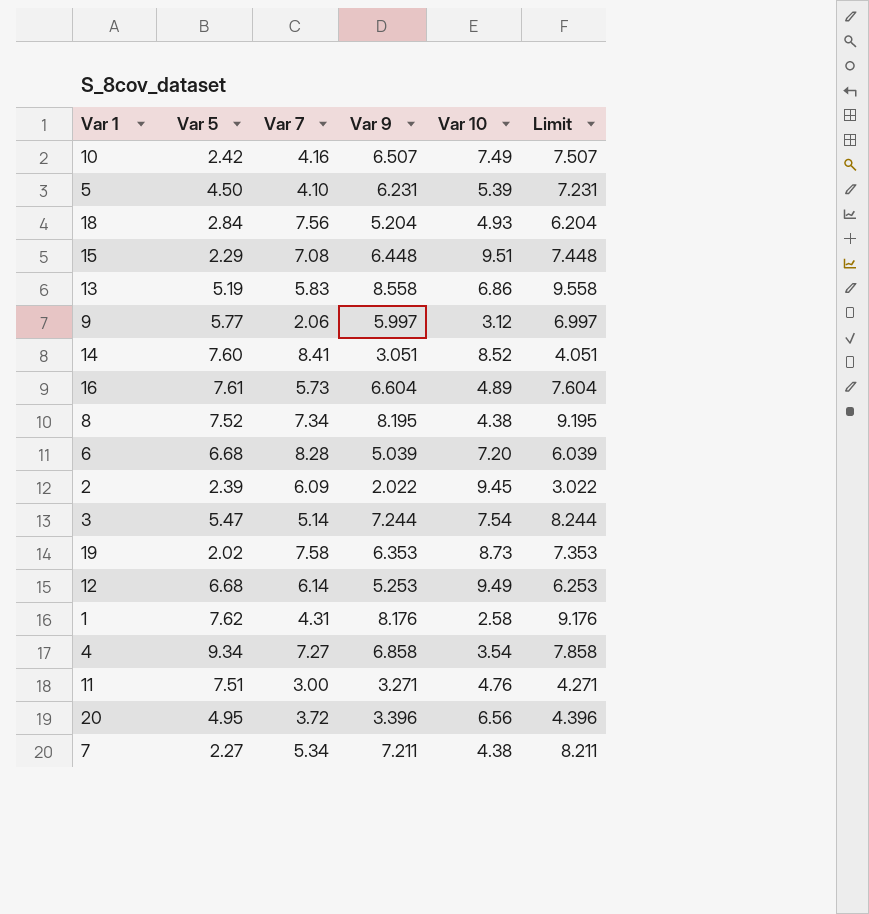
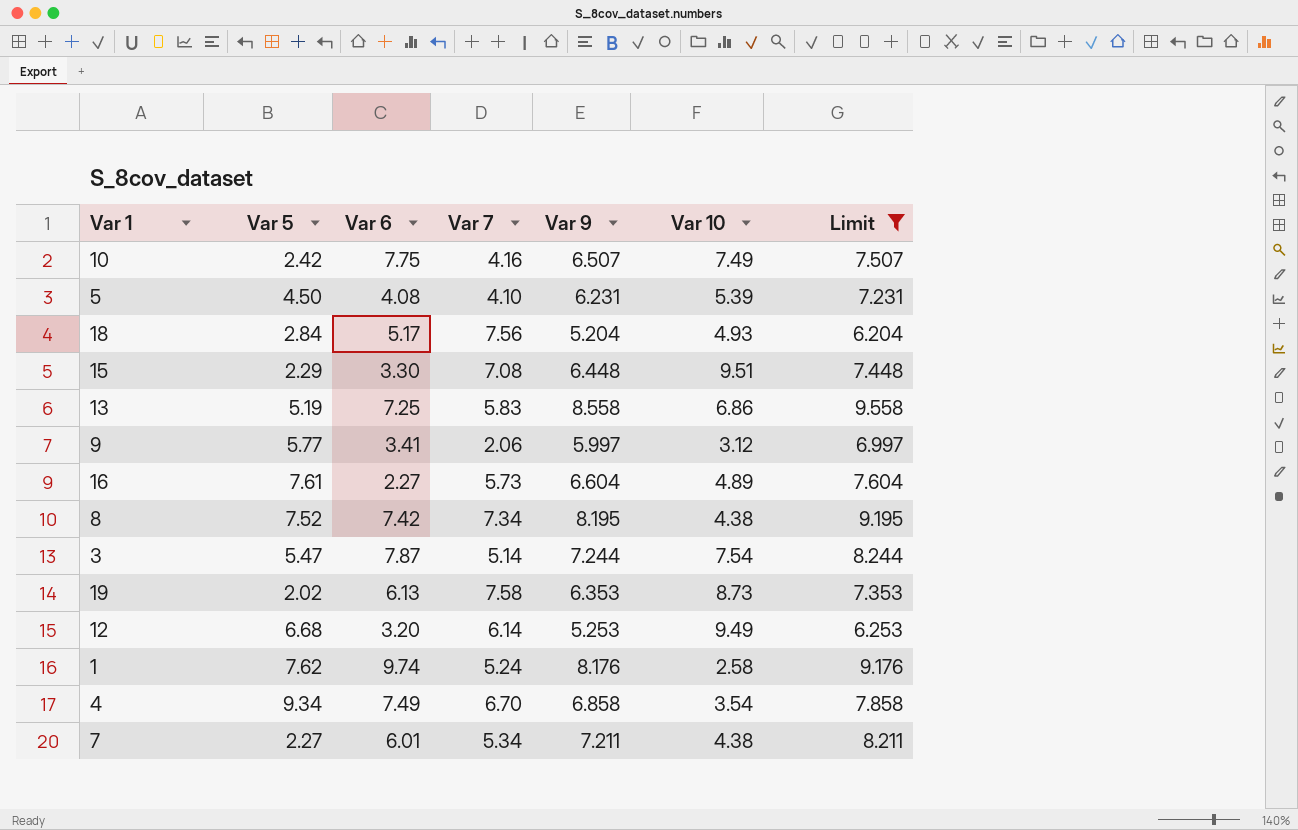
filter: none -> Limit >= 6.204
column Var 6 | position: none -> 3
1 | Var 7: 4.31 -> 5.24
4 | Var 7: 7.27 -> 6.70

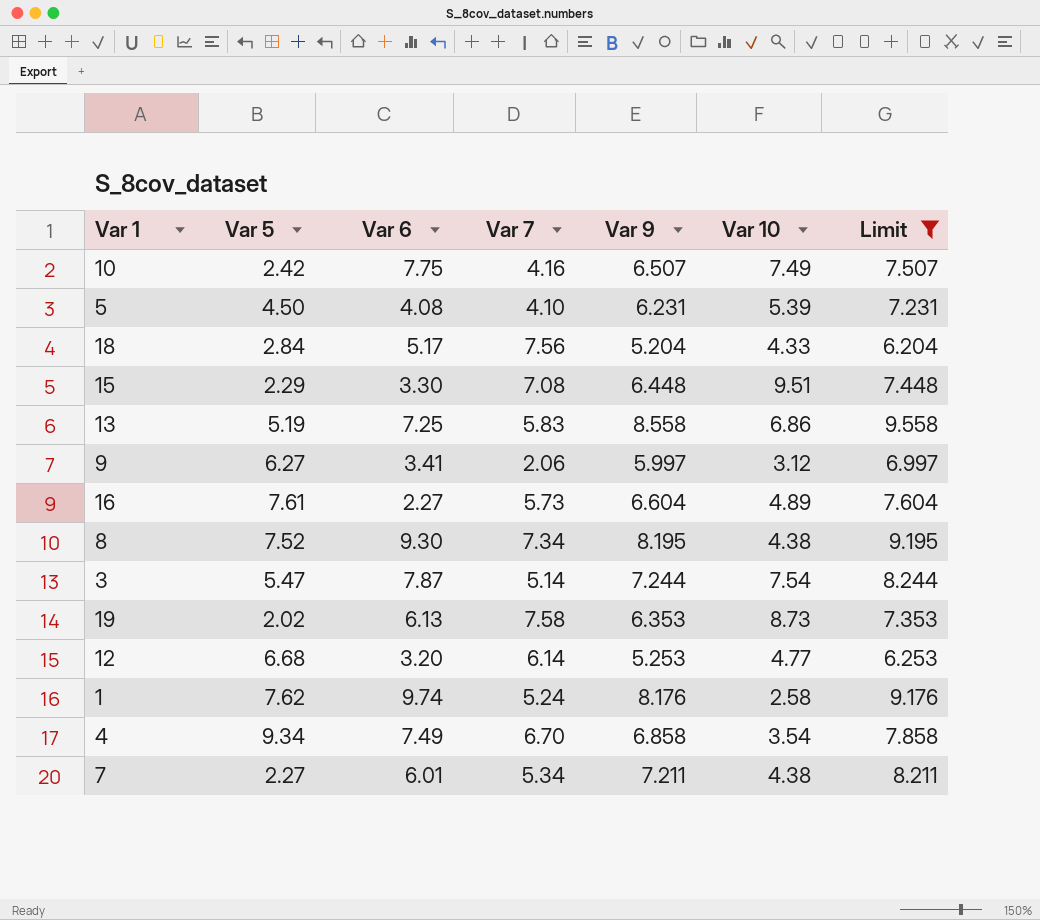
18 | Var 10: 4.93 -> 4.33
9 | Var 5: 5.77 -> 6.27
8 | Var 6: 7.42 -> 9.30
12 | Var 10: 9.49 -> 4.77

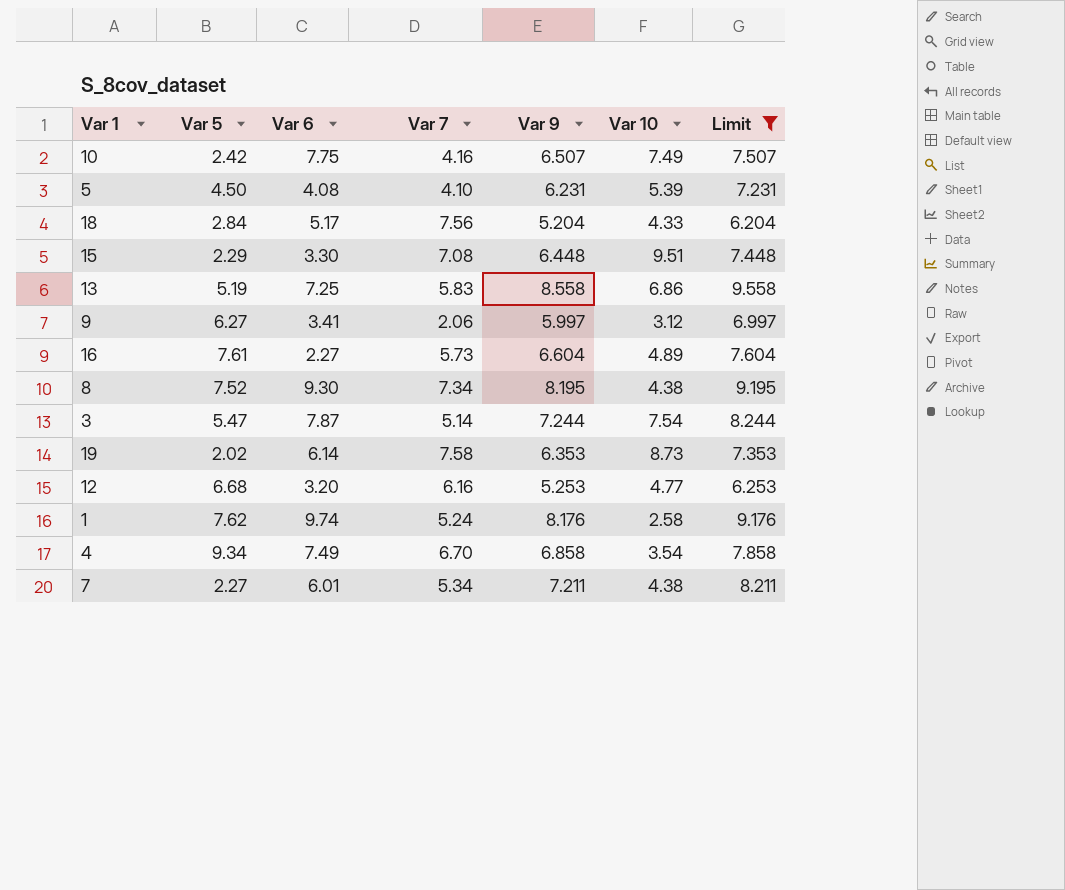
19 | Var 6: 6.13 -> 6.14
12 | Var 7: 6.14 -> 6.16

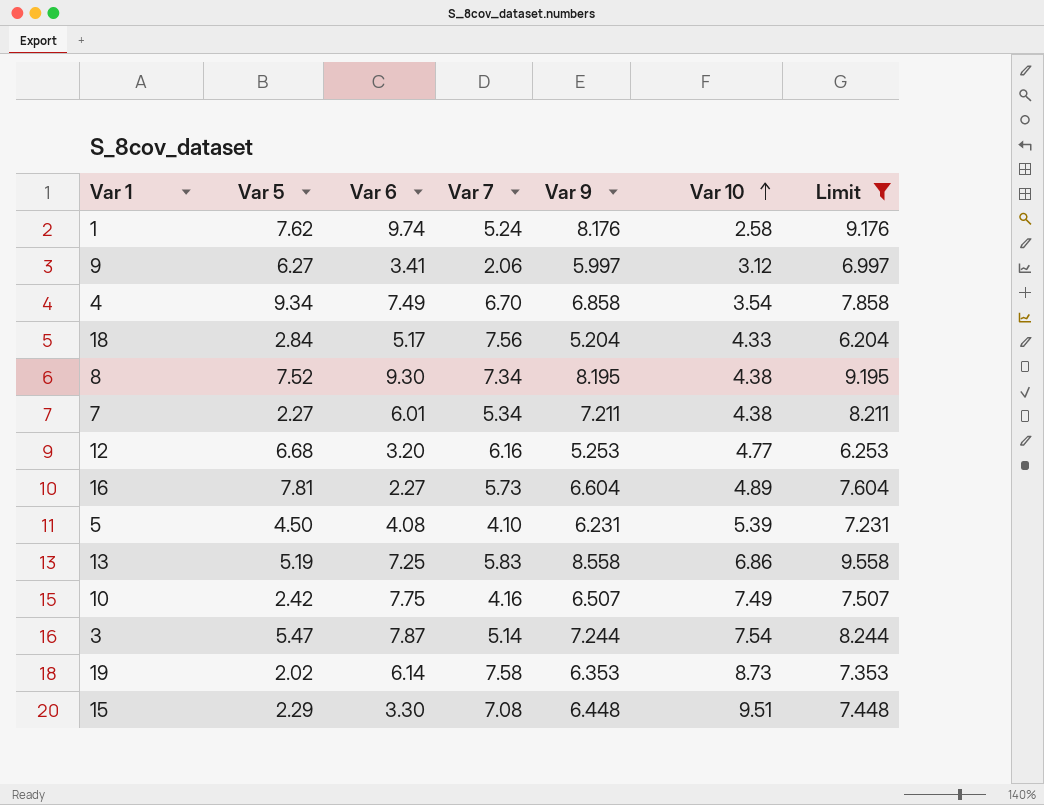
row order: none -> Var 10 ascending
16 | Var 5: 7.61 -> 7.81

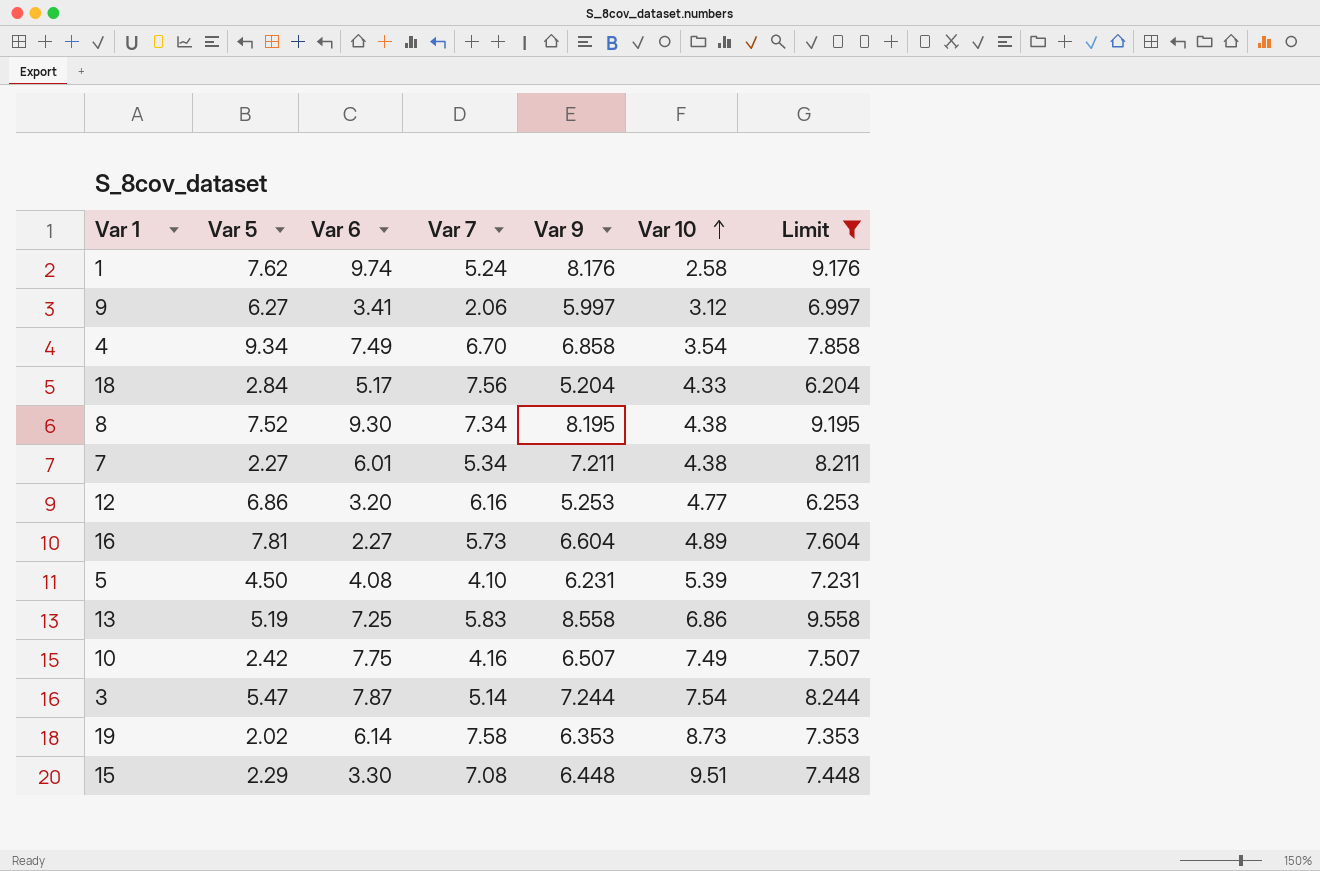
12 | Var 5: 6.68 -> 6.86

